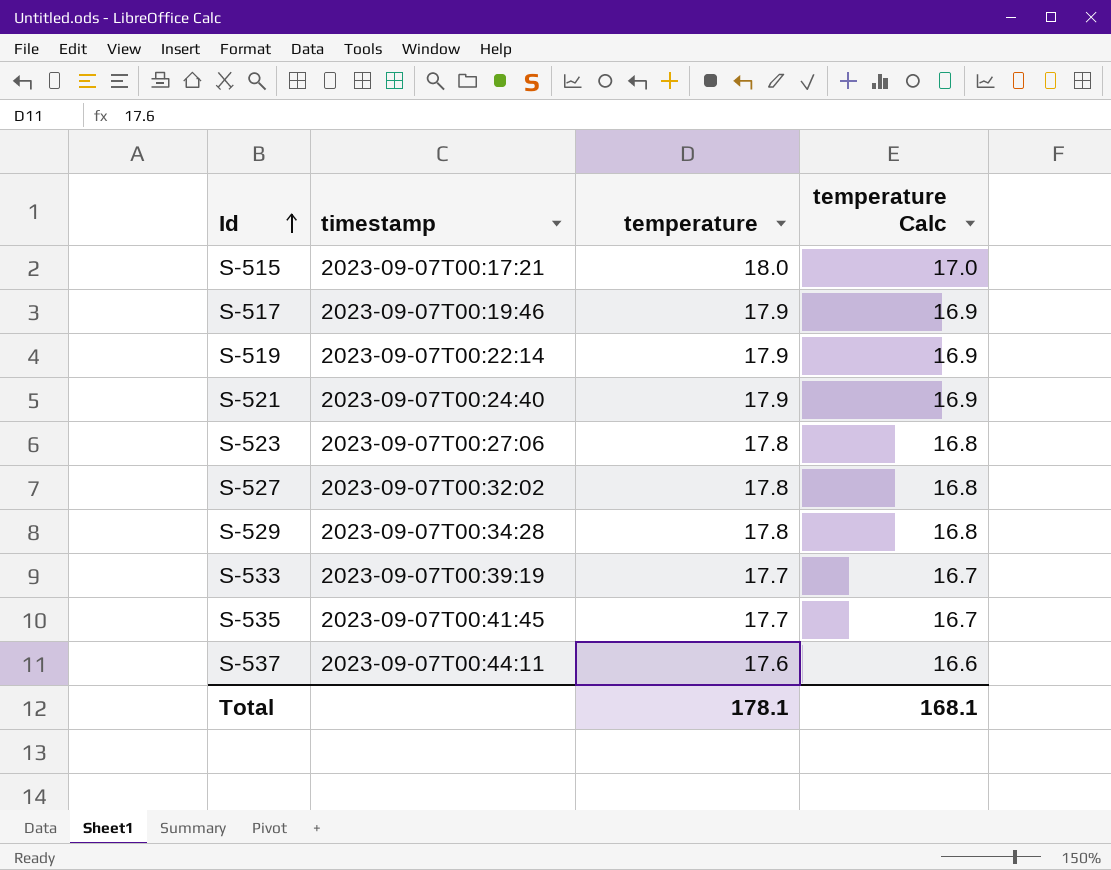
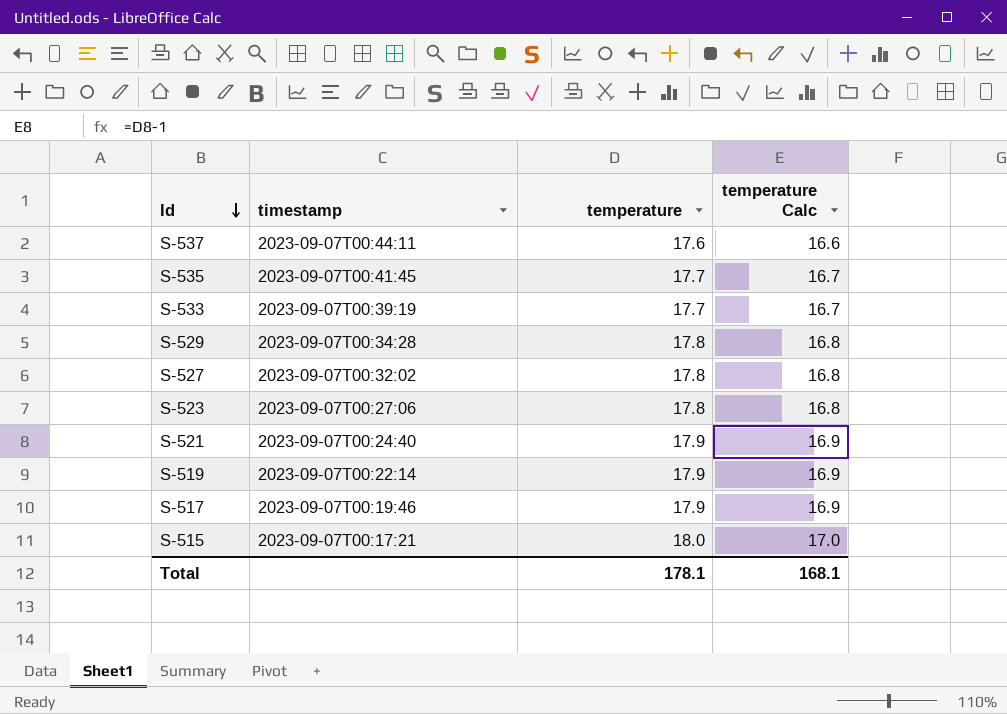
row order: Id ascending -> Id descending

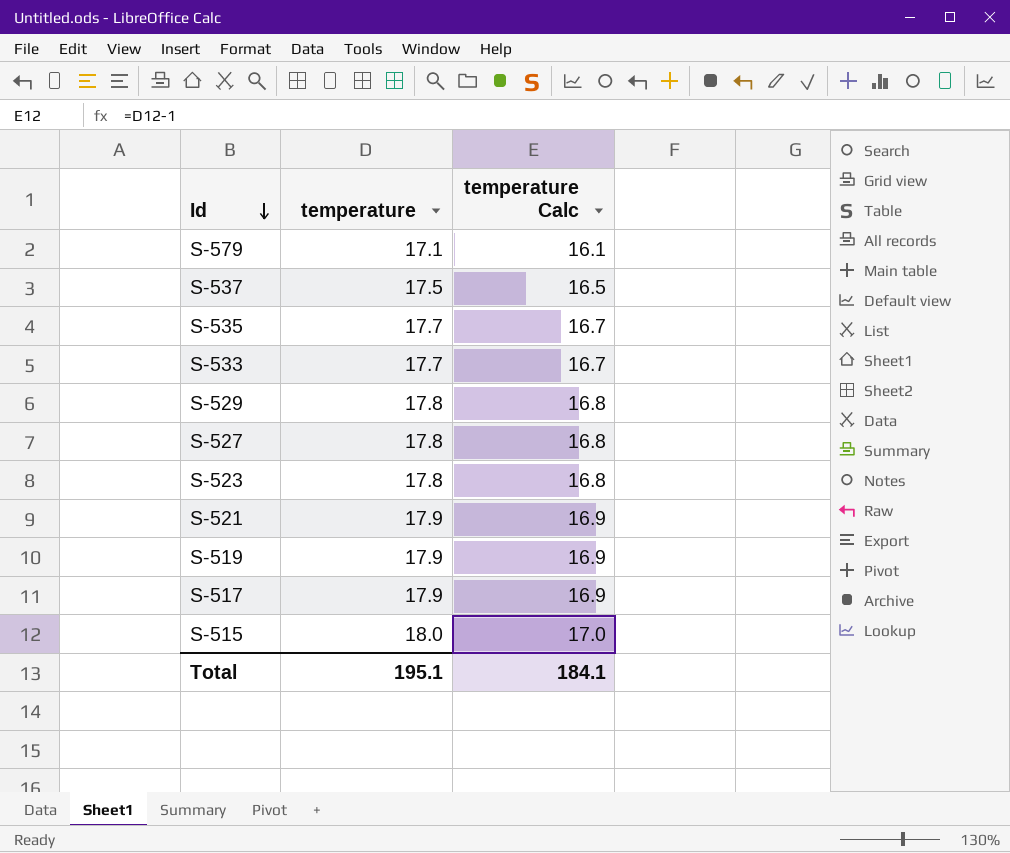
column timestamp | position: 2 -> none
row S-579: none -> 17.1 | 16.1
S-537 | temperature: 17.6 -> 17.5
S-537 | temperature Calc: 16.6 -> 16.5
Total | temperature: 178.1 -> 195.1
Total | temperature Calc: 168.1 -> 184.1

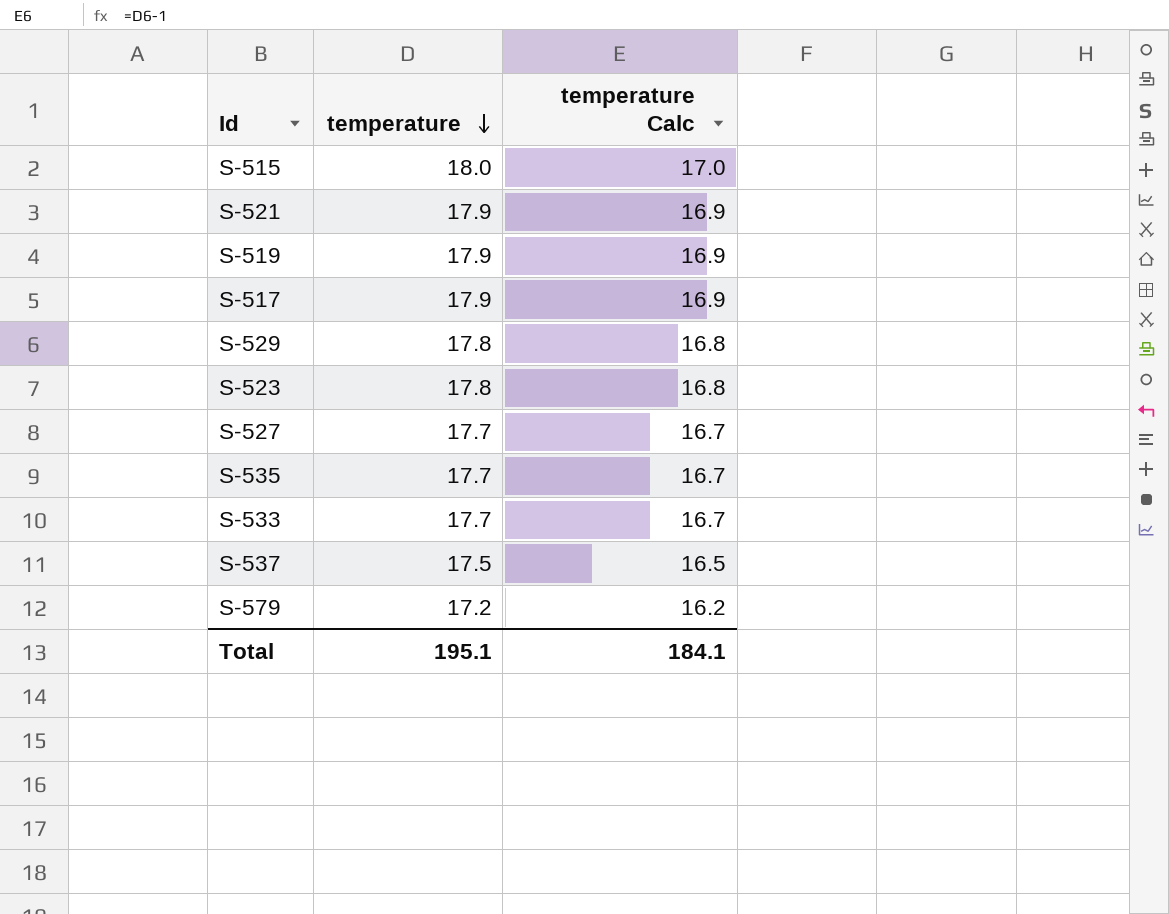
row order: Id descending -> temperature descending
S-527 | temperature: 17.8 -> 17.7
S-527 | temperature Calc: 16.8 -> 16.7
S-579 | temperature: 17.1 -> 17.2
S-579 | temperature Calc: 16.1 -> 16.2

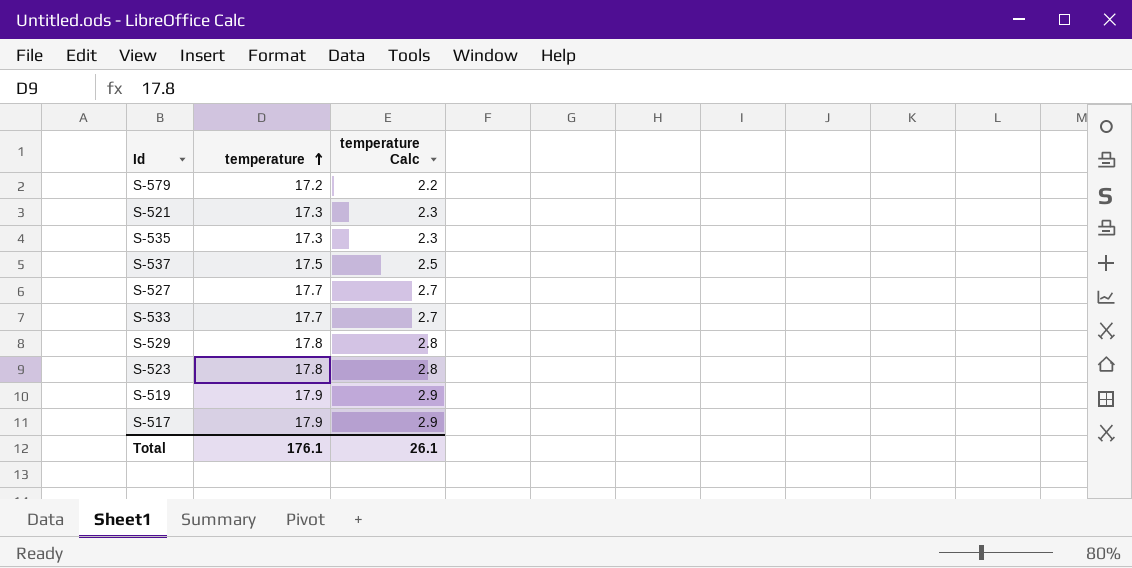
row order: temperature descending -> temperature ascending
column temperature Calc | formula: [temperature] - 1 -> [temperature] - 15
row S-515: 18.0 | 17.0 -> none
S-521 | temperature: 17.9 -> 17.3
S-535 | temperature: 17.7 -> 17.3
Total | temperature: 195.1 -> 176.1
Total | temperature Calc: 184.1 -> 26.1

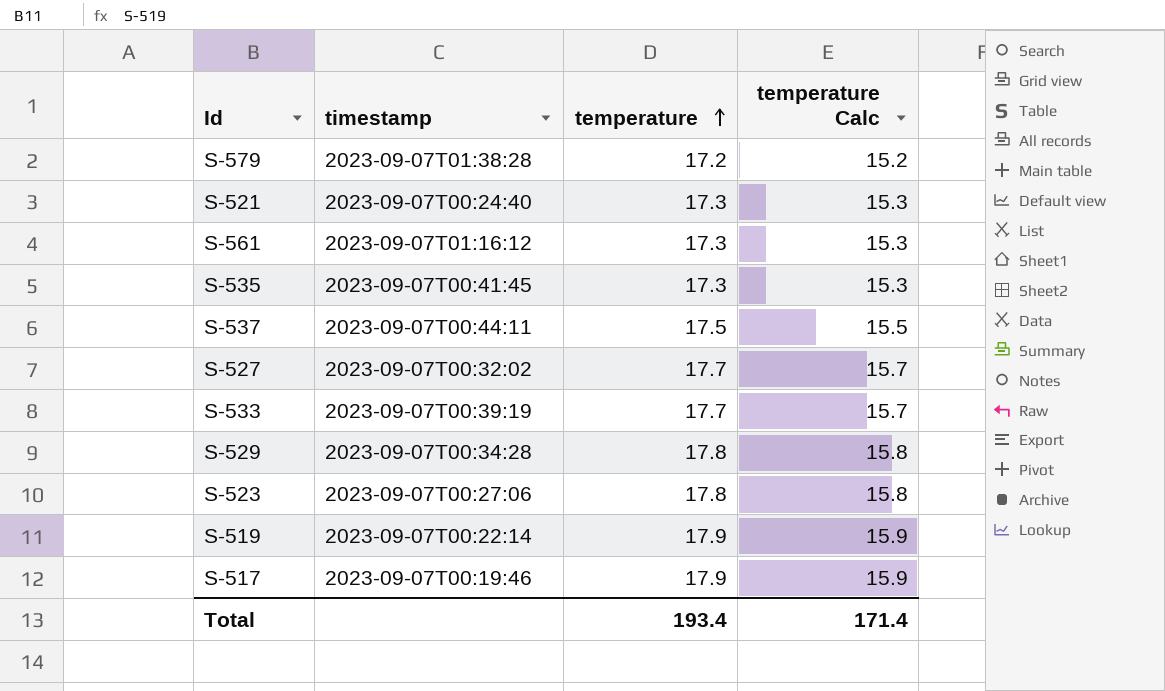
column timestamp | position: none -> 2
column temperature Calc | formula: [temperature] - 15 -> [temperature] - 2
row S-561: none -> 2023-09-07T01:16:12 | 17.3 | 15.3
Total | temperature: 176.1 -> 193.4
Total | temperature Calc: 26.1 -> 171.4

